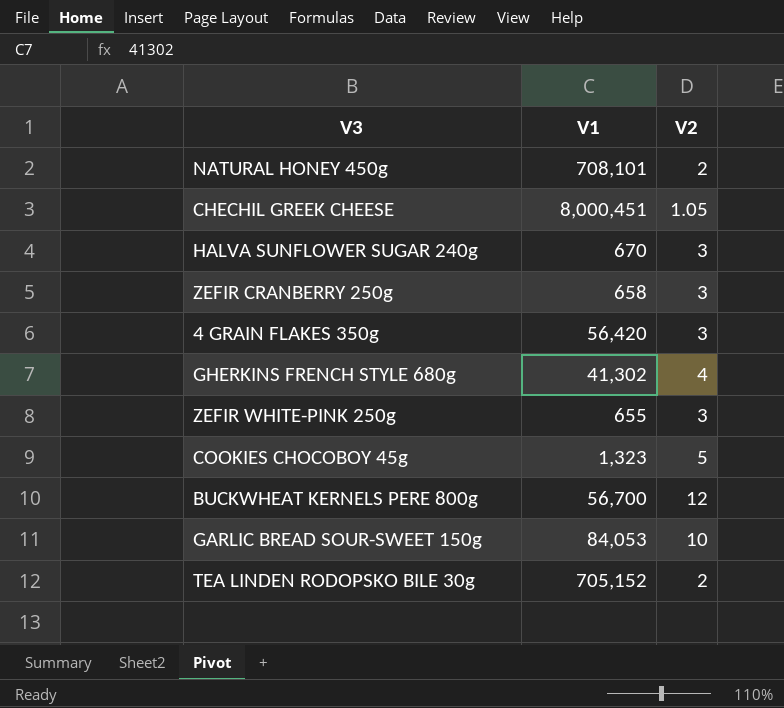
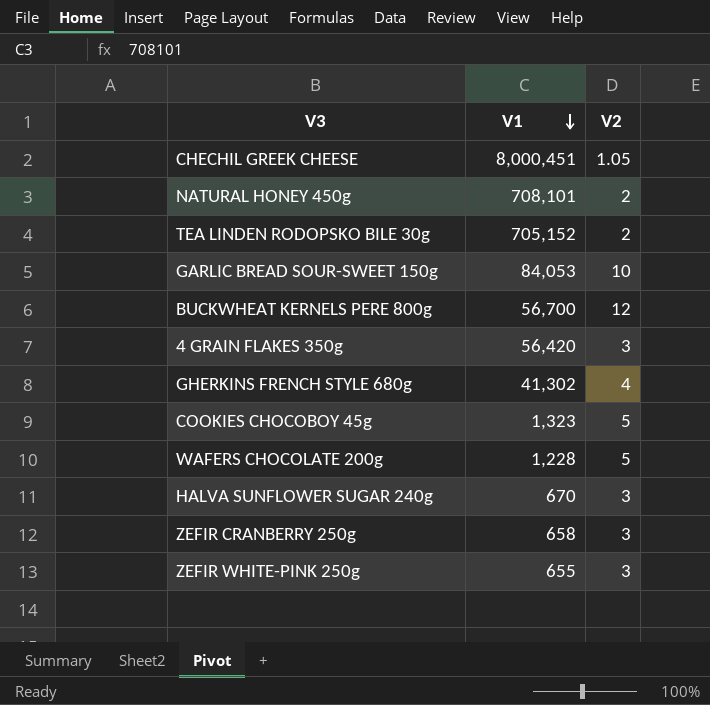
row order: none -> V1 descending
row WAFERS CHOCOLATE 200g: none -> 1,228 | 5

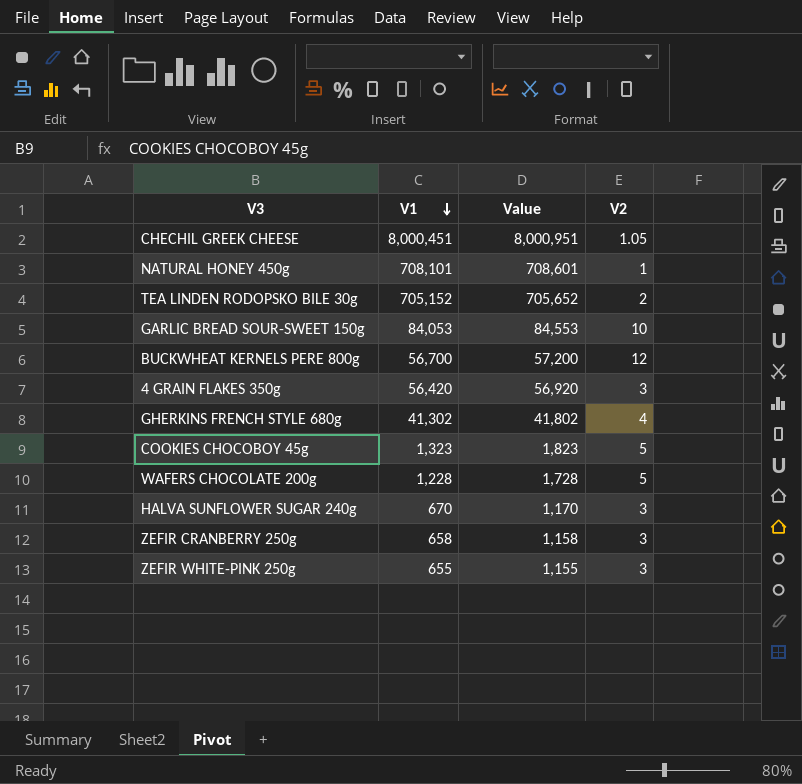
column Value | formula: none -> [V1] + 500
NATURAL HONEY 450g | V2: 2 -> 1

